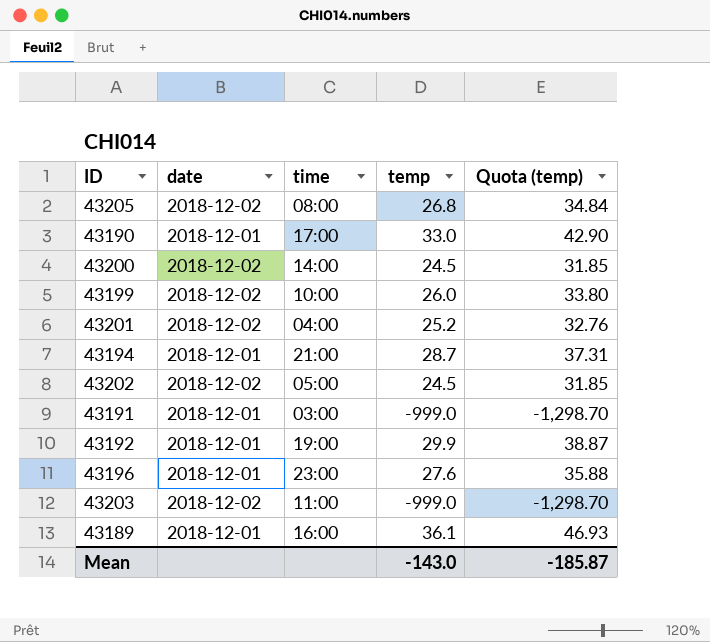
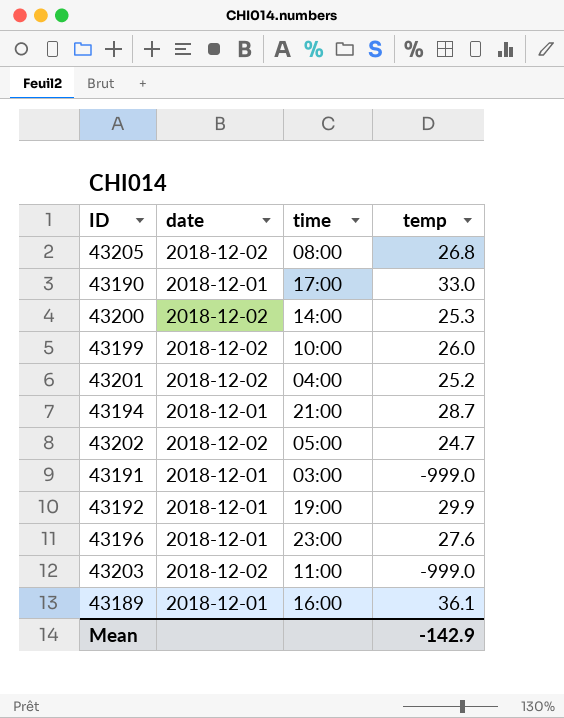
column Quota (temp) | formula: [temp] * 1.3 -> none
43200 | temp: 24.5 -> 25.3
43202 | temp: 24.5 -> 24.7
Mean | temp: -143.0 -> -142.9

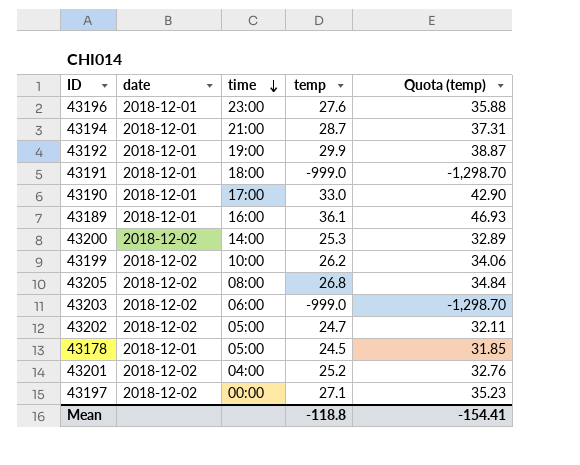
row order: none -> time descending
column Quota (temp) | formula: none -> [temp] * 1.3
43191 | time: 03:00 -> 18:00
43199 | temp: 26.0 -> 26.2
43203 | time: 11:00 -> 06:00
row 43178: none -> 2018-12-01 | 05:00 | 24.5 | 31.85
row 43197: none -> 2018-12-02 | 00:00 | 27.1 | 35.23
Mean | temp: -142.9 -> -118.8

